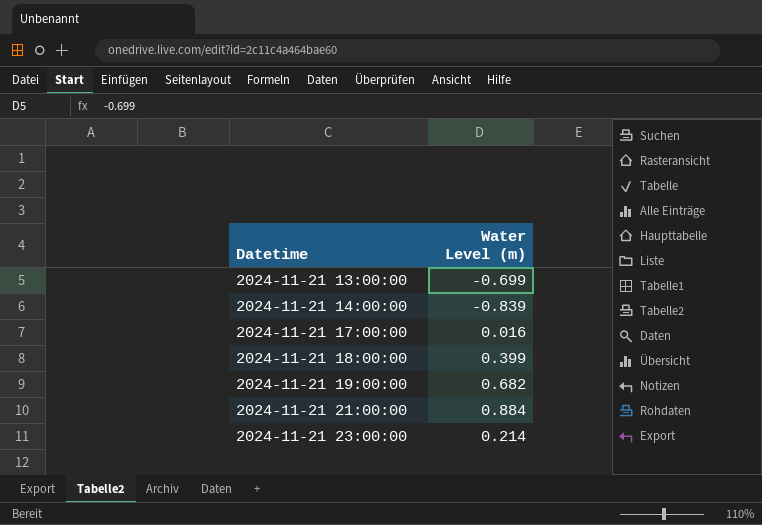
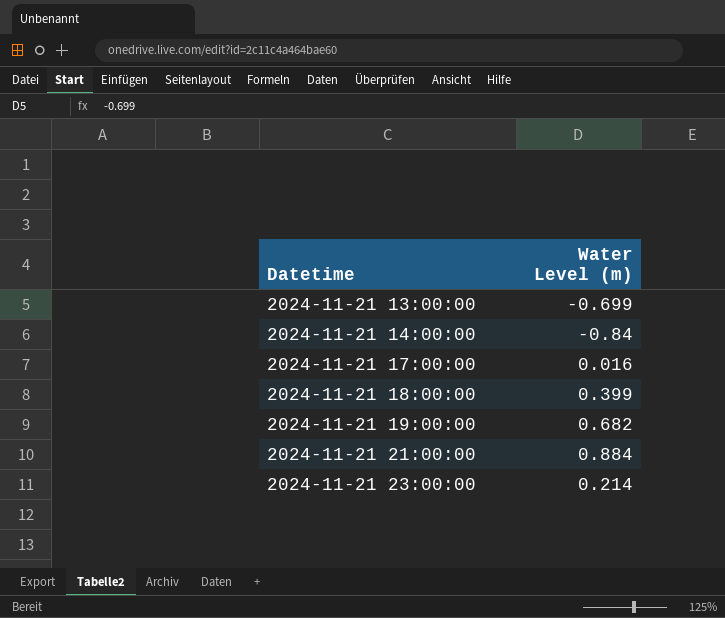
2024-11-21 14:00:00 | Water Level (m): -0.839 -> -0.84

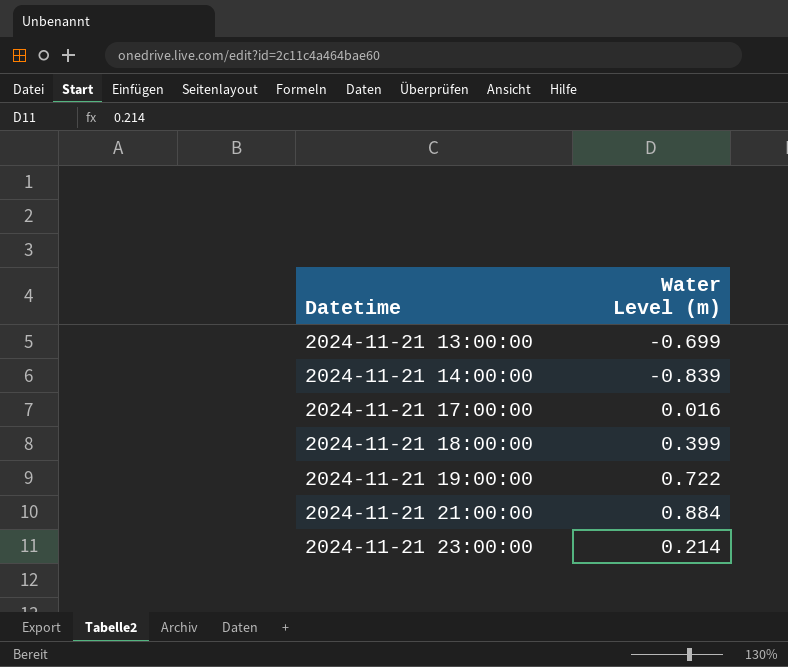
2024-11-21 14:00:00 | Water Level (m): -0.84 -> -0.839
2024-11-21 19:00:00 | Water Level (m): 0.682 -> 0.722

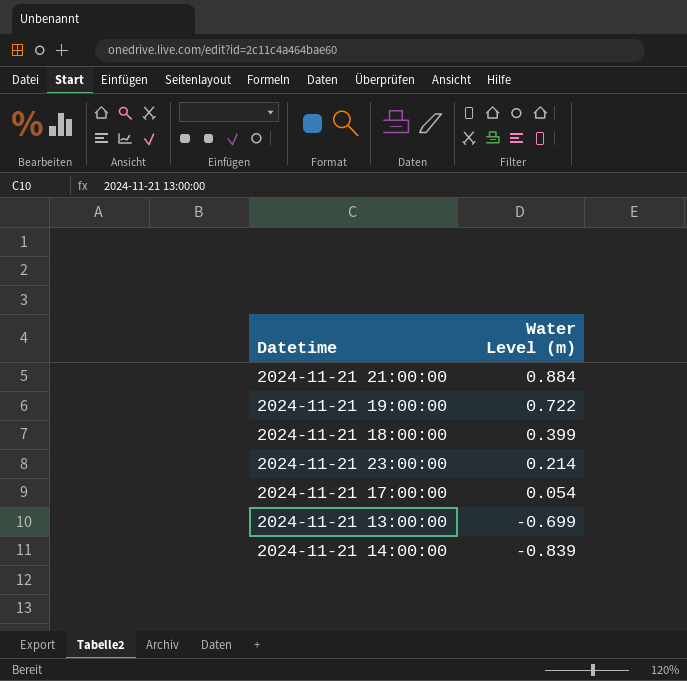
row order: Datetime ascending -> Water Level (m) descending
2024-11-21 17:00:00 | Water Level (m): 0.016 -> 0.054

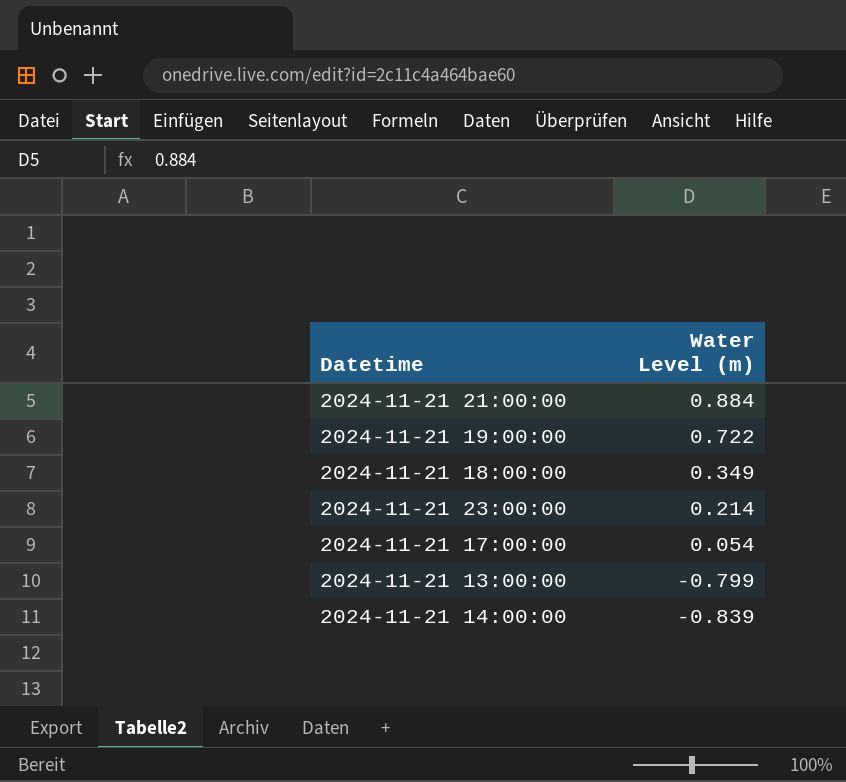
2024-11-21 18:00:00 | Water Level (m): 0.399 -> 0.349
2024-11-21 13:00:00 | Water Level (m): -0.699 -> -0.799

